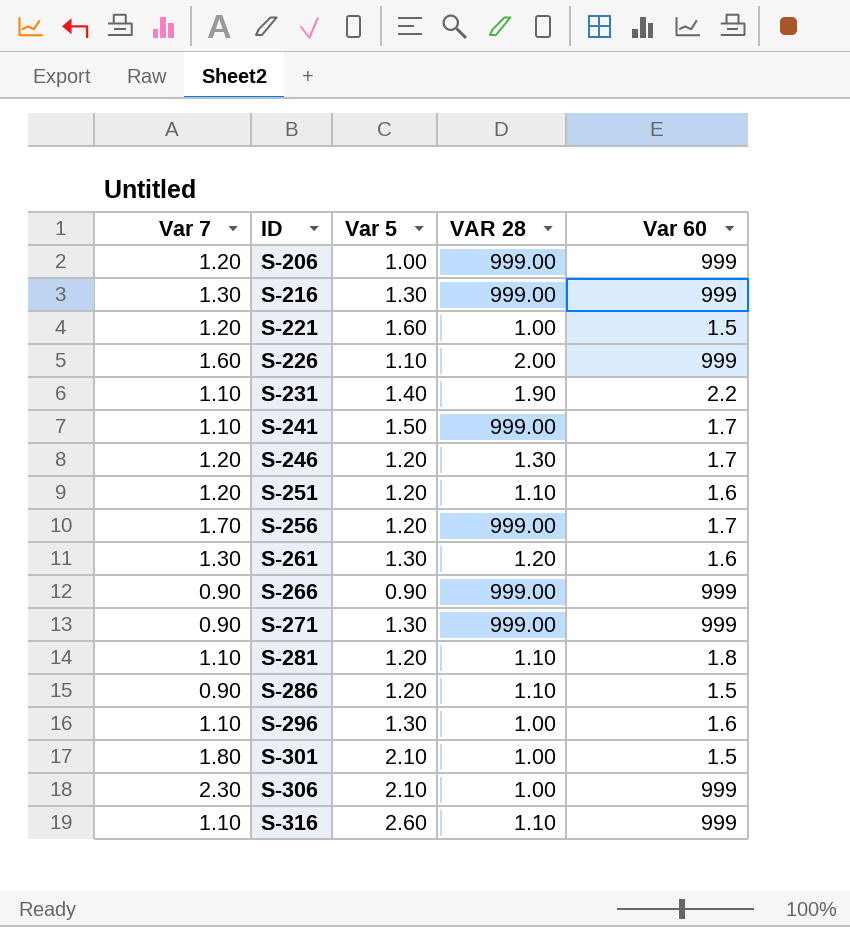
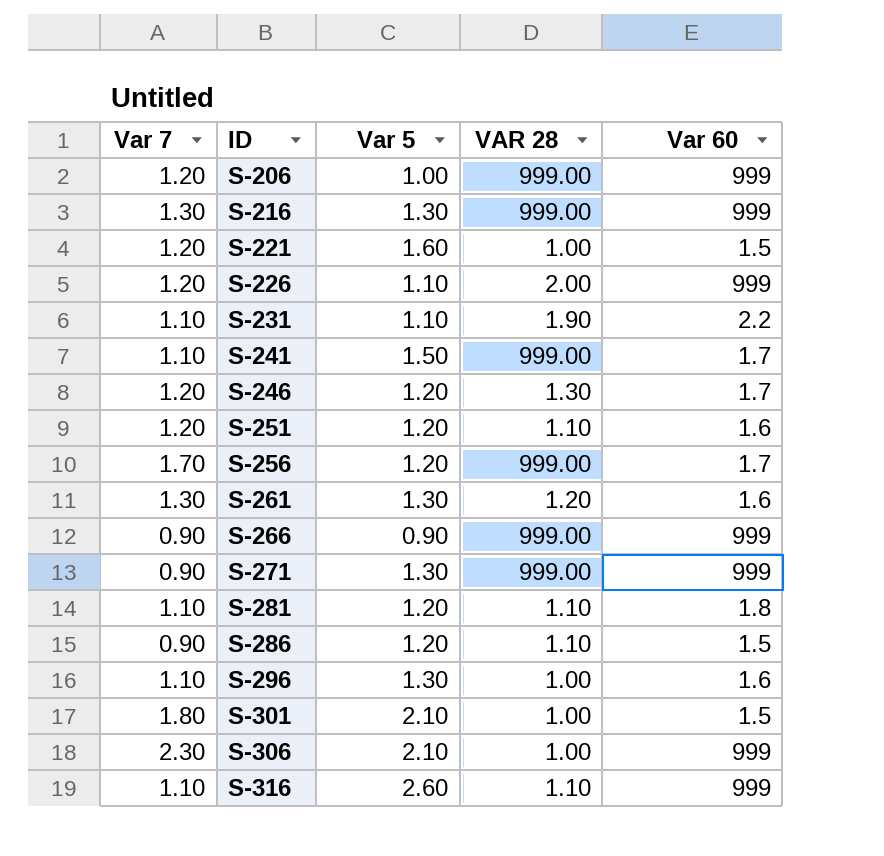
S-226 | Var 7: 1.60 -> 1.20
S-231 | Var 5: 1.40 -> 1.10

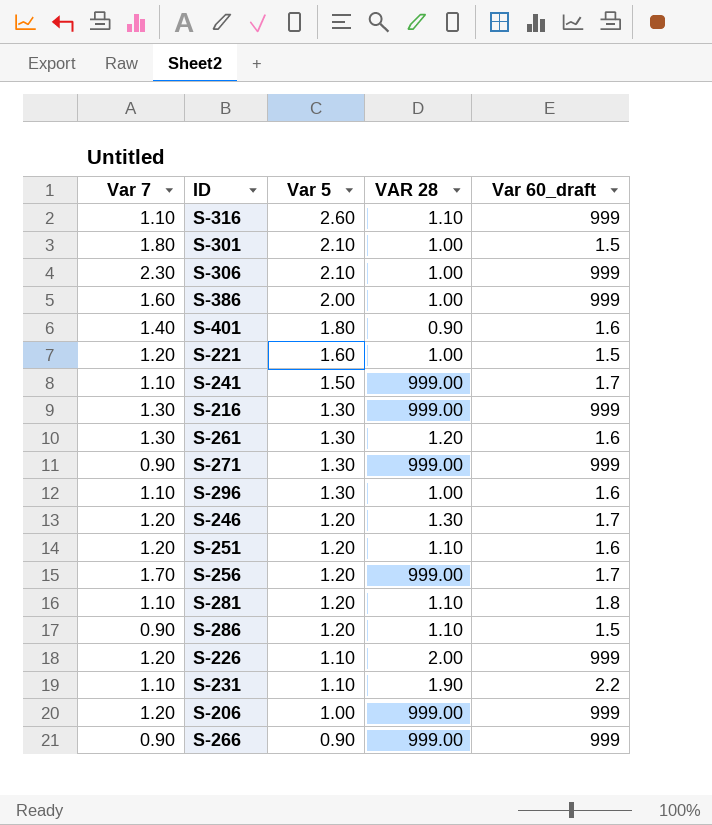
row order: ID ascending -> Var 5 descending
column name: Var 60 -> Var 60_draft
row S-386: none -> 1.60 | 2.00 | 1.00 | 999
row S-401: none -> 1.40 | 1.80 | 0.90 | 1.6

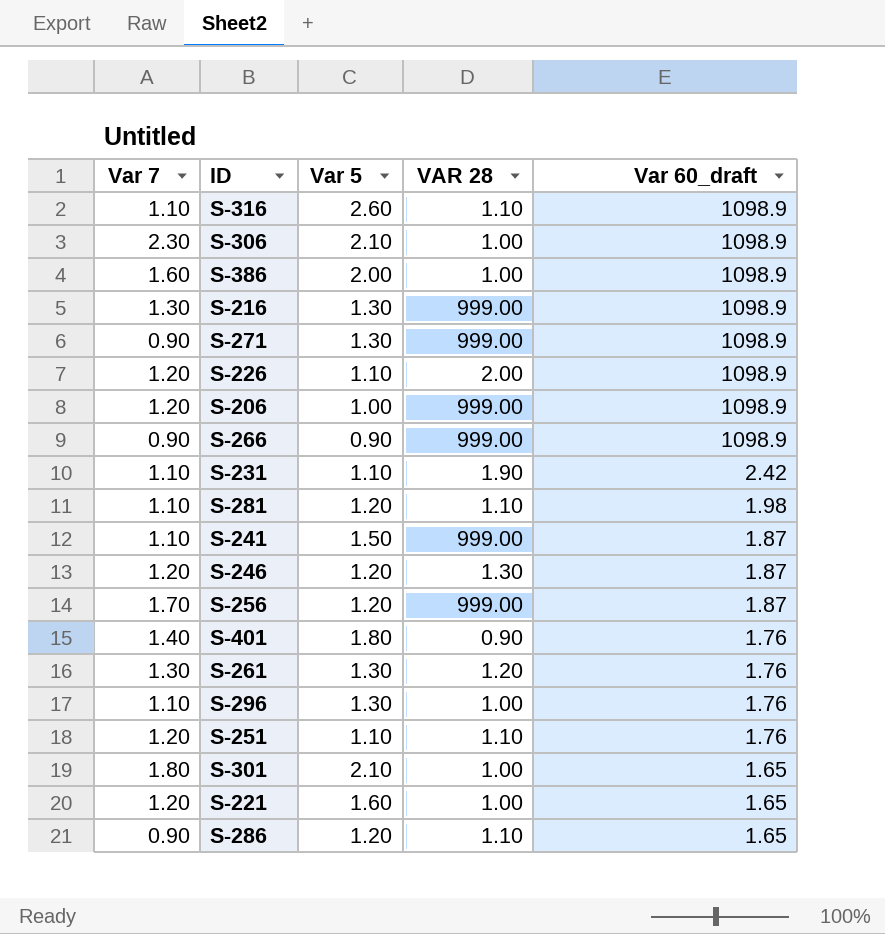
row order: Var 5 descending -> Var 60_draft descending
S-316 | Var 60_draft: 999 -> 1098.9
S-306 | Var 60_draft: 999 -> 1098.9
S-386 | Var 60_draft: 999 -> 1098.9
S-216 | Var 60_draft: 999 -> 1098.9
S-271 | Var 60_draft: 999 -> 1098.9
S-226 | Var 60_draft: 999 -> 1098.9
S-206 | Var 60_draft: 999 -> 1098.9
S-266 | Var 60_draft: 999 -> 1098.9
S-231 | Var 60_draft: 2.2 -> 2.42
S-281 | Var 60_draft: 1.8 -> 1.98
S-241 | Var 60_draft: 1.7 -> 1.87
S-246 | Var 60_draft: 1.7 -> 1.87
S-256 | Var 60_draft: 1.7 -> 1.87
S-401 | Var 60_draft: 1.6 -> 1.76
S-261 | Var 60_draft: 1.6 -> 1.76
S-296 | Var 60_draft: 1.6 -> 1.76
S-251 | Var 5: 1.20 -> 1.10
S-251 | Var 60_draft: 1.6 -> 1.76
S-301 | Var 60_draft: 1.5 -> 1.65
S-221 | Var 60_draft: 1.5 -> 1.65
S-286 | Var 60_draft: 1.5 -> 1.65

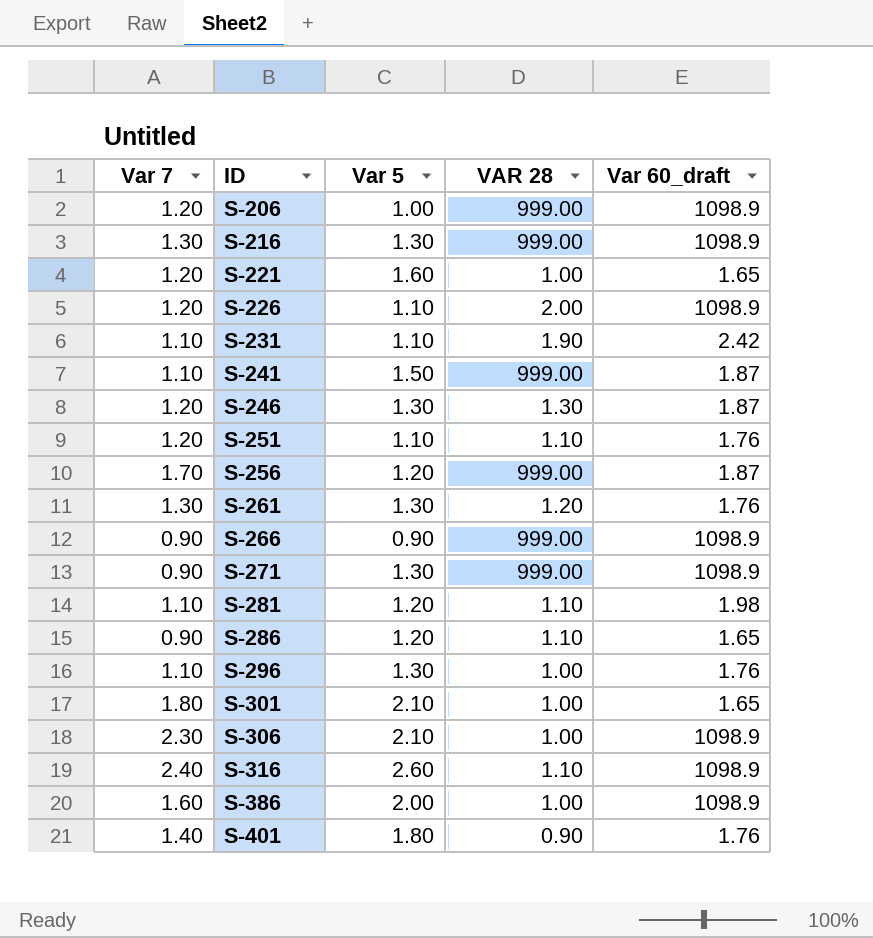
row order: Var 60_draft descending -> ID ascending
S-246 | Var 5: 1.20 -> 1.30
S-316 | Var 7: 1.10 -> 2.40

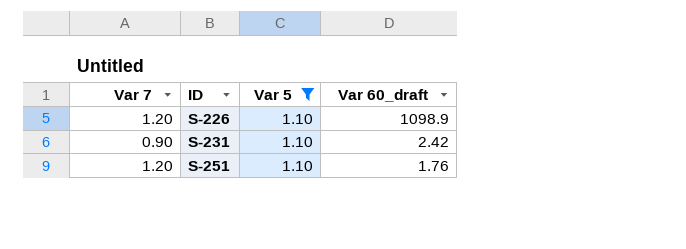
filter: none -> Var 5 = 1.10
column VAR 28 | position: 4 -> none
S-231 | Var 7: 1.10 -> 0.90

